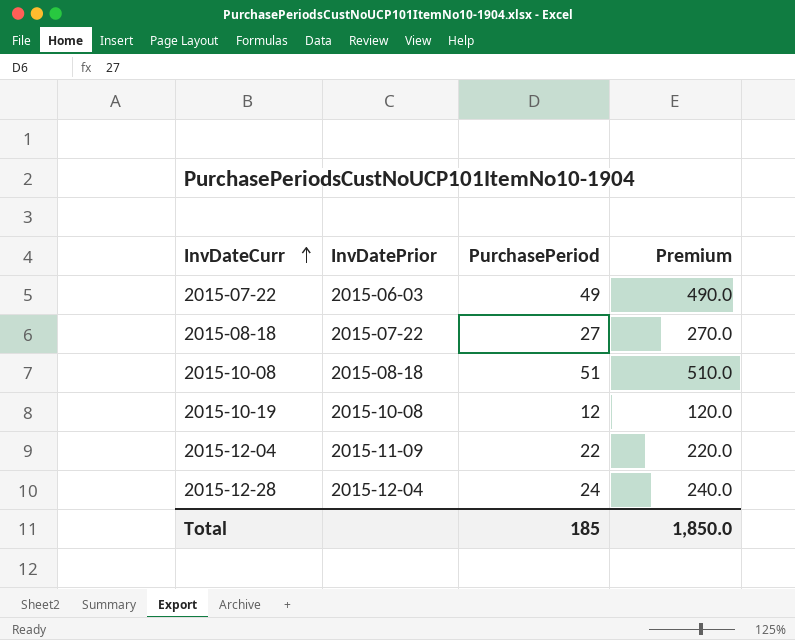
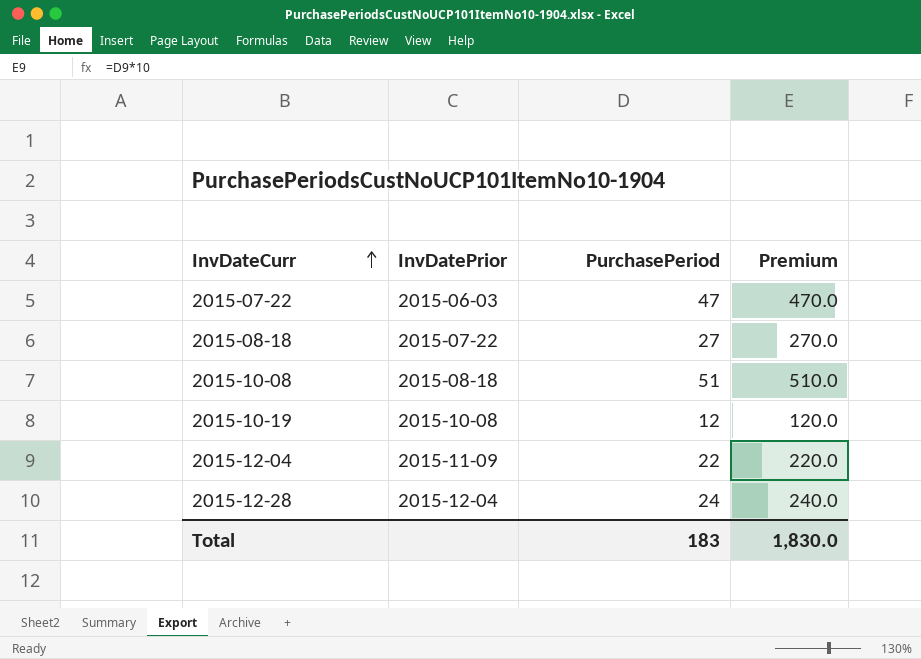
2015-07-22 | PurchasePeriod: 49 -> 47
2015-07-22 | Premium: 490.0 -> 470.0
Total | PurchasePeriod: 185 -> 183
Total | Premium: 1,850.0 -> 1,830.0

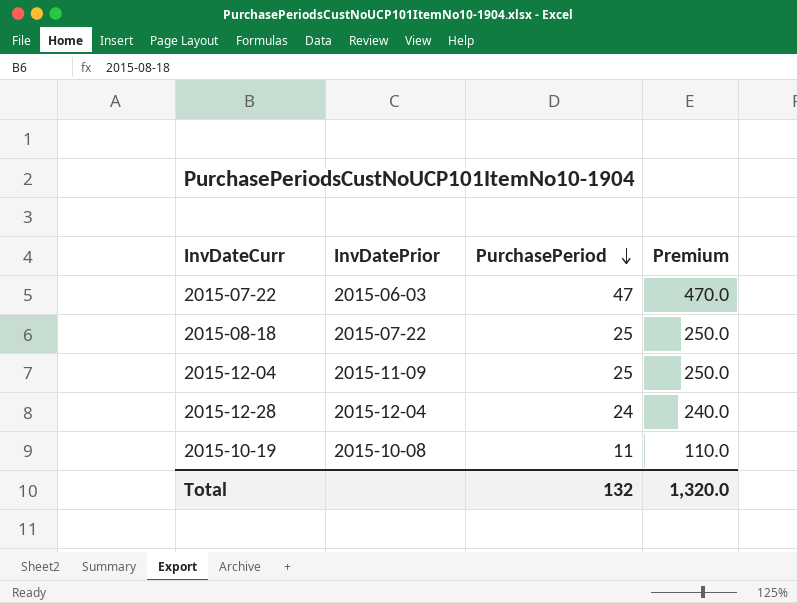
row order: InvDateCurr ascending -> PurchasePeriod descending
row 2015-10-08: 2015-08-18 | 51 | 510.0 -> none
2015-08-18 | PurchasePeriod: 27 -> 25
2015-08-18 | Premium: 270.0 -> 250.0
2015-12-04 | PurchasePeriod: 22 -> 25
2015-12-04 | Premium: 220.0 -> 250.0
2015-10-19 | PurchasePeriod: 12 -> 11
2015-10-19 | Premium: 120.0 -> 110.0
Total | PurchasePeriod: 183 -> 132
Total | Premium: 1,830.0 -> 1,320.0

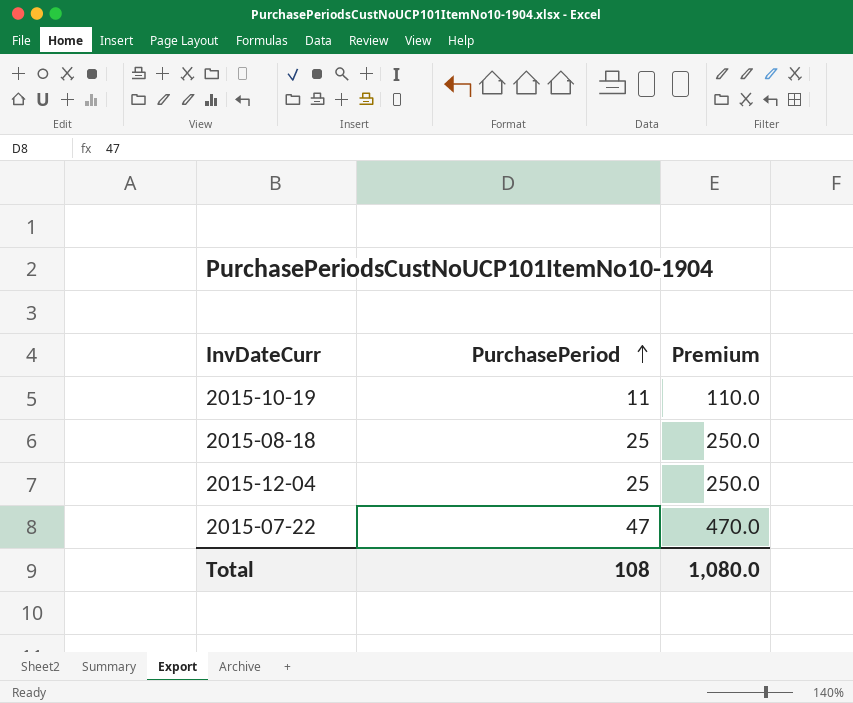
row order: PurchasePeriod descending -> PurchasePeriod ascending
column InvDatePrior | position: 2 -> none
row 2015-12-28: 2015-12-04 | 24 | 240.0 -> none
Total | PurchasePeriod: 132 -> 108
Total | Premium: 1,320.0 -> 1,080.0

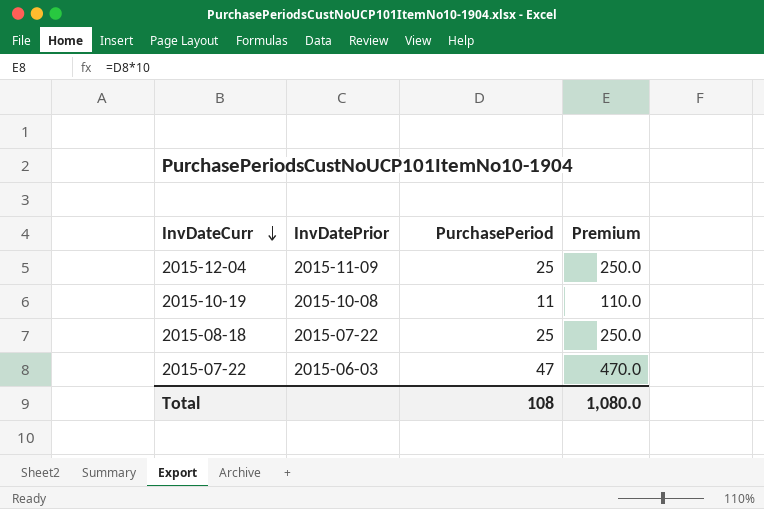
row order: PurchasePeriod ascending -> InvDateCurr descending
column InvDatePrior | position: none -> 2

